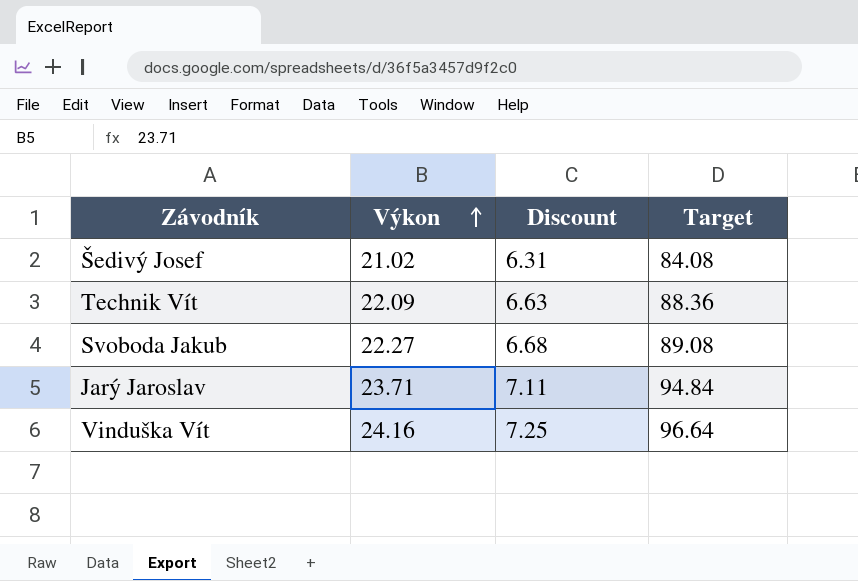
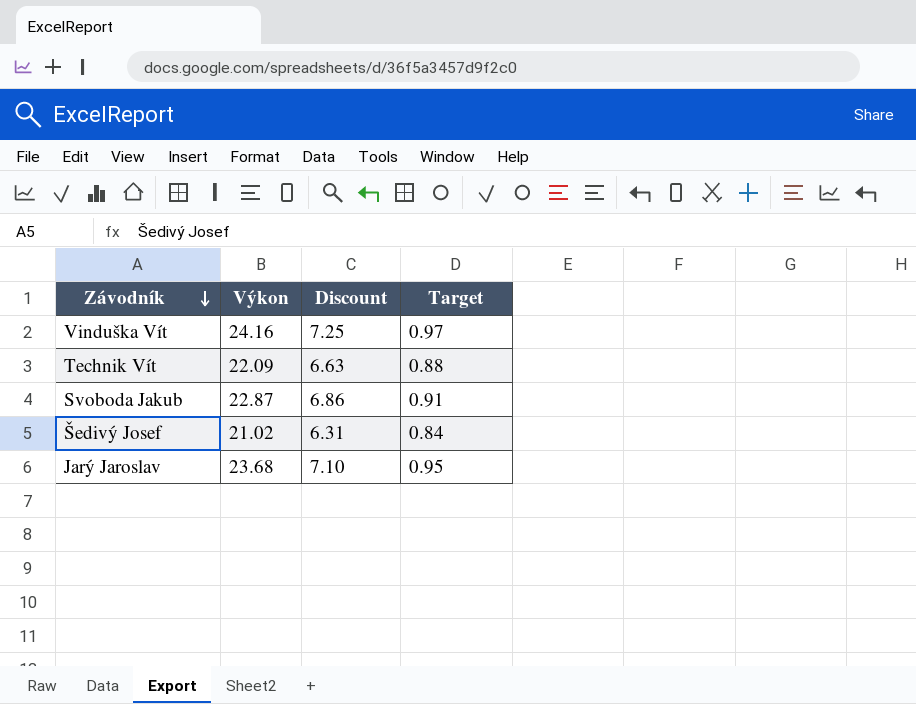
row order: Výkon ascending -> Závodník descending
column Target | formula: [Výkon] * 4 -> [Výkon] * 0.04
Svoboda Jakub | Výkon: 22.27 -> 22.87
Svoboda Jakub | Discount: 6.68 -> 6.86
Jarý Jaroslav | Výkon: 23.71 -> 23.68
Jarý Jaroslav | Discount: 7.11 -> 7.10

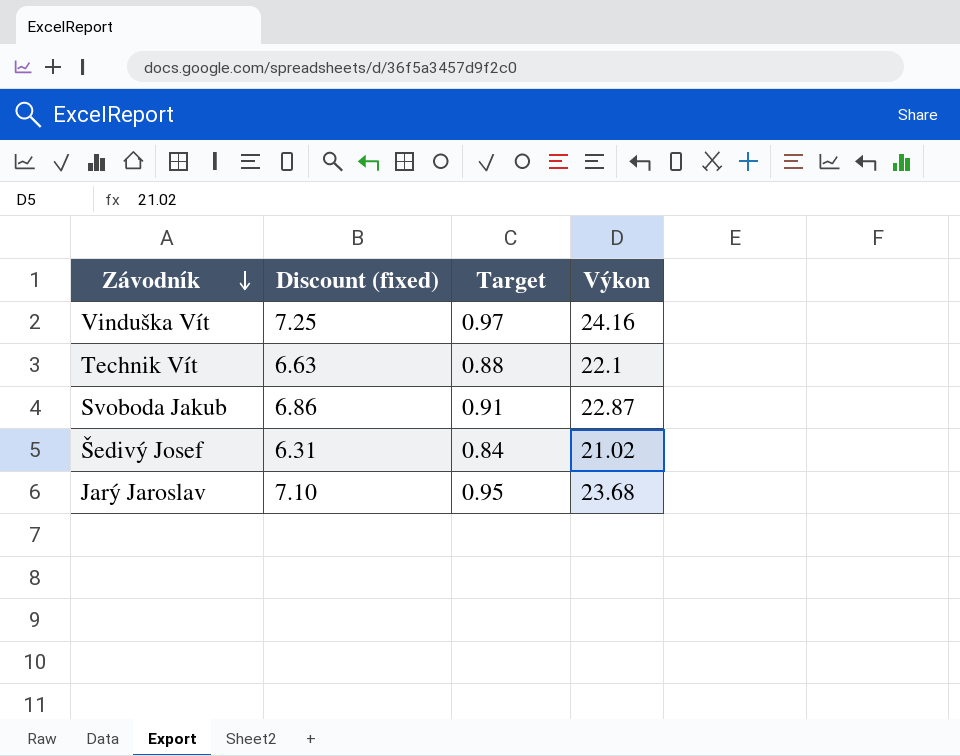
column name: Discount -> Discount (fixed)
column Výkon | position: 2 -> 4
Technik Vít | Výkon: 22.09 -> 22.1

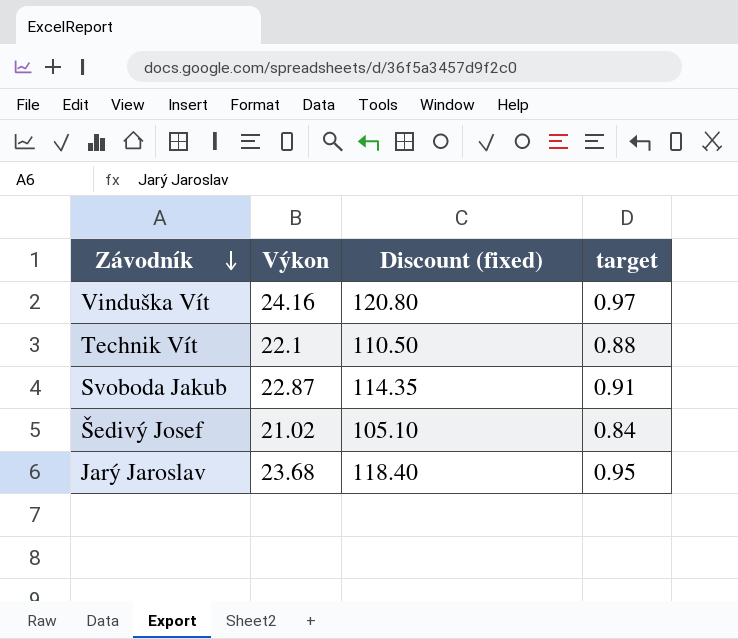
column Výkon | position: 4 -> 2
column Discount (fixed) | formula: [Výkon] * 0.3 -> [Výkon] * 5
column name: Target -> target

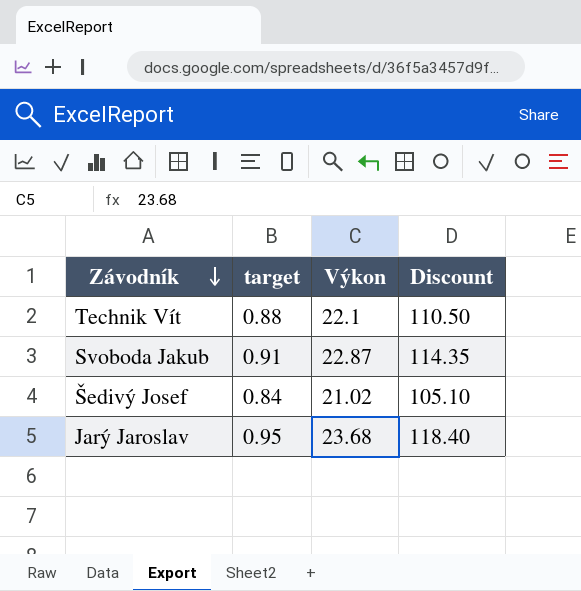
column target | position: 4 -> 2
column name: Discount (fixed) -> Discount
row Vinduška Vít: 24.16 | 120.80 | 0.97 -> none

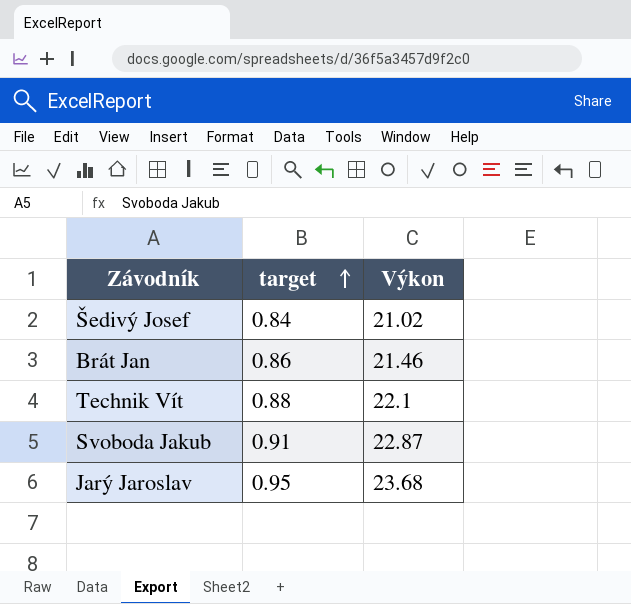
row order: Závodník descending -> target ascending
column Discount | formula: [Výkon] * 5 -> none
row Brát Jan: none -> 0.86 | 21.46

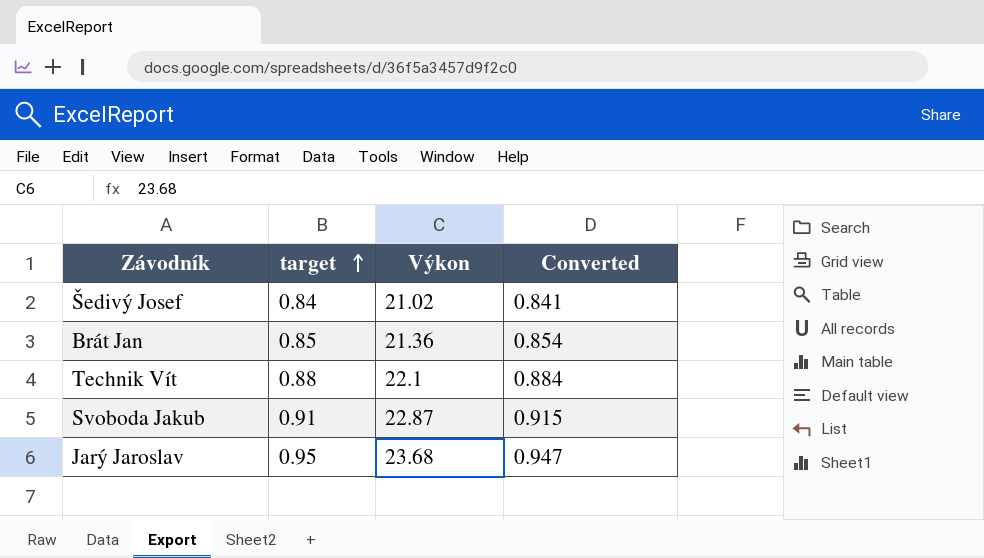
column Converted | formula: none -> [Výkon] * 0.04
Brát Jan | target: 0.86 -> 0.85
Brát Jan | Výkon: 21.46 -> 21.36

